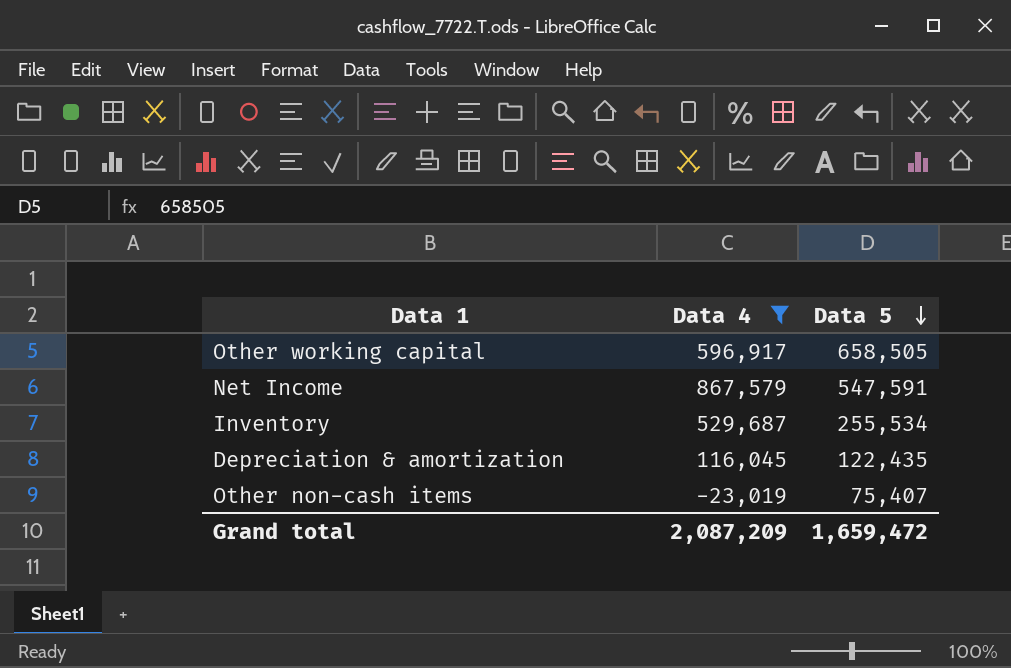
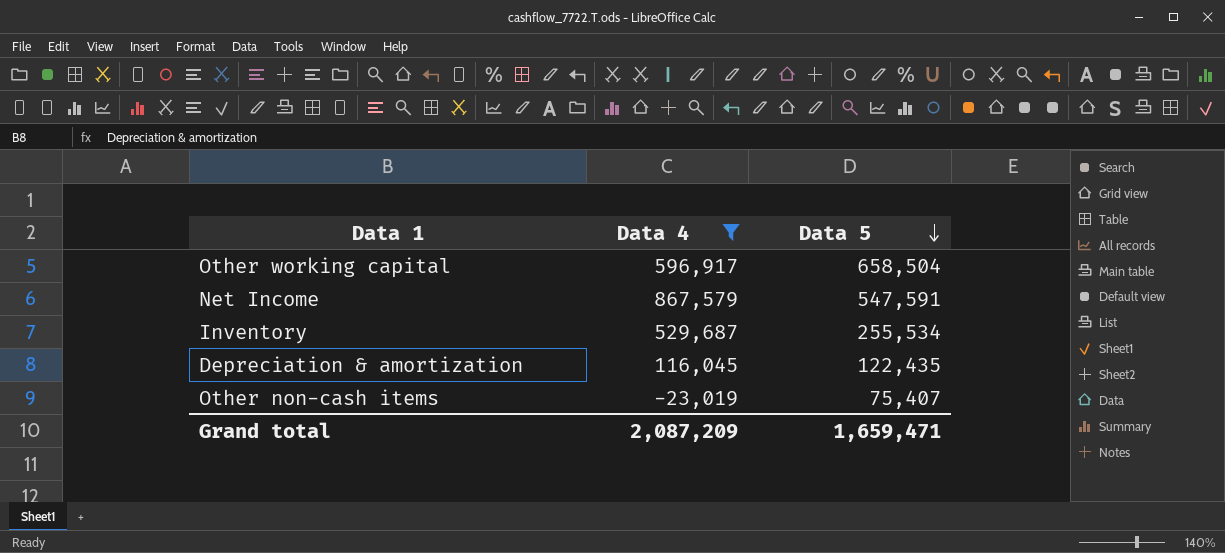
Other working capital | Data 5: 658,505 -> 658,504
Grand total | Data 5: 1,659,472 -> 1,659,471

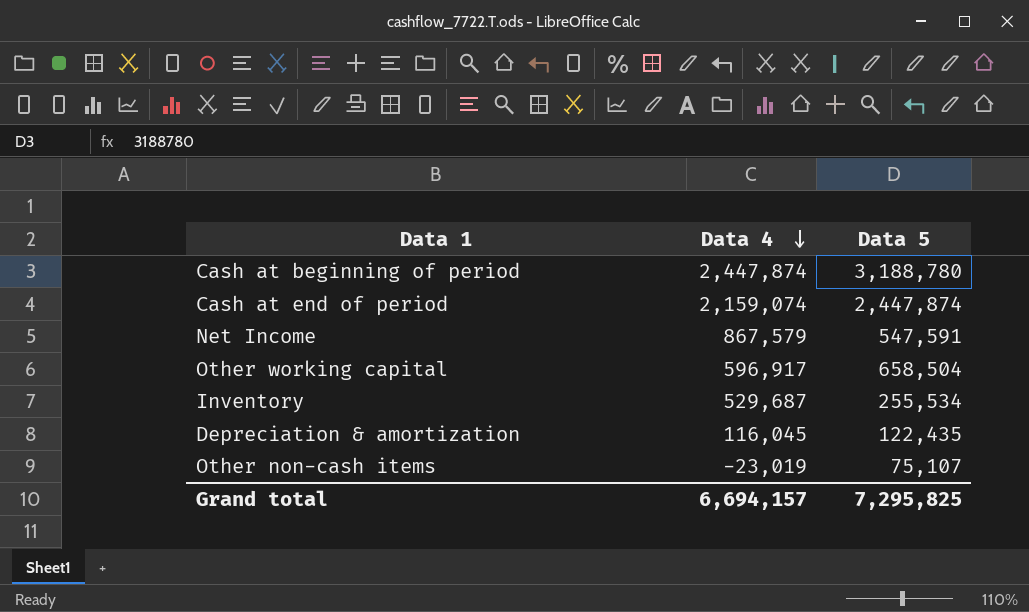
filter: Data 4 <= 867,579 -> none
row order: Data 5 descending -> Data 4 descending
Other non-cash items | Data 5: 75,407 -> 75,107
Grand total | Data 4: 2,087,209 -> 6,694,157
Grand total | Data 5: 1,659,471 -> 7,295,825

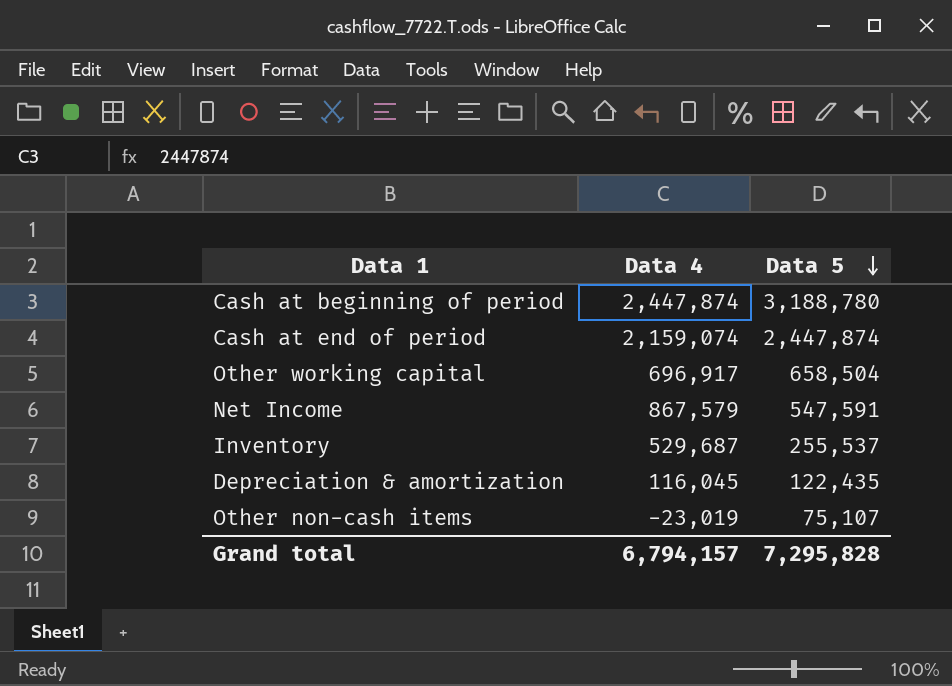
row order: Data 4 descending -> Data 5 descending
Other working capital | Data 4: 596,917 -> 696,917
Inventory | Data 5: 255,534 -> 255,537
Grand total | Data 4: 6,694,157 -> 6,794,157
Grand total | Data 5: 7,295,825 -> 7,295,828

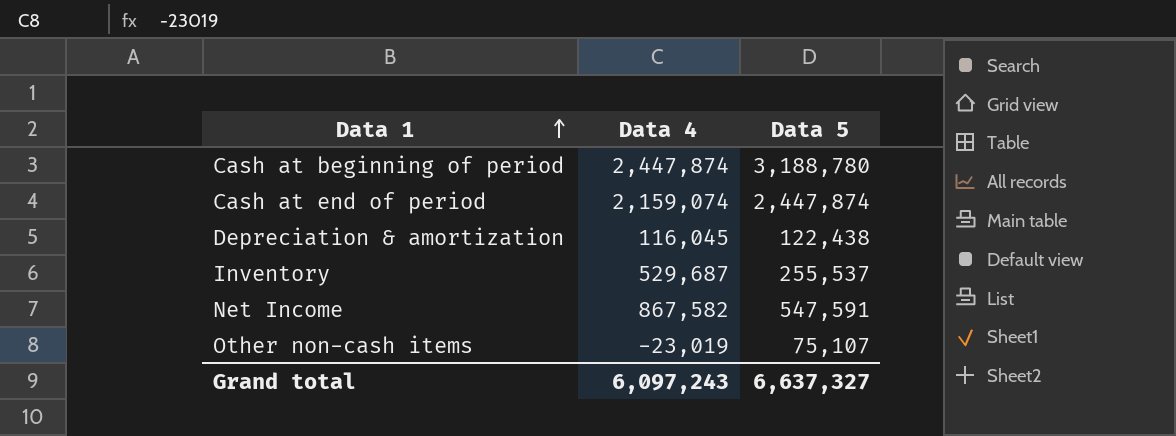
row order: Data 5 descending -> Data 1 ascending
row Other working capital: 696,917 | 658,504 -> none
Depreciation & amortization | Data 5: 122,435 -> 122,438
Net Income | Data 4: 867,579 -> 867,582
Grand total | Data 4: 6,794,157 -> 6,097,243
Grand total | Data 5: 7,295,828 -> 6,637,327

